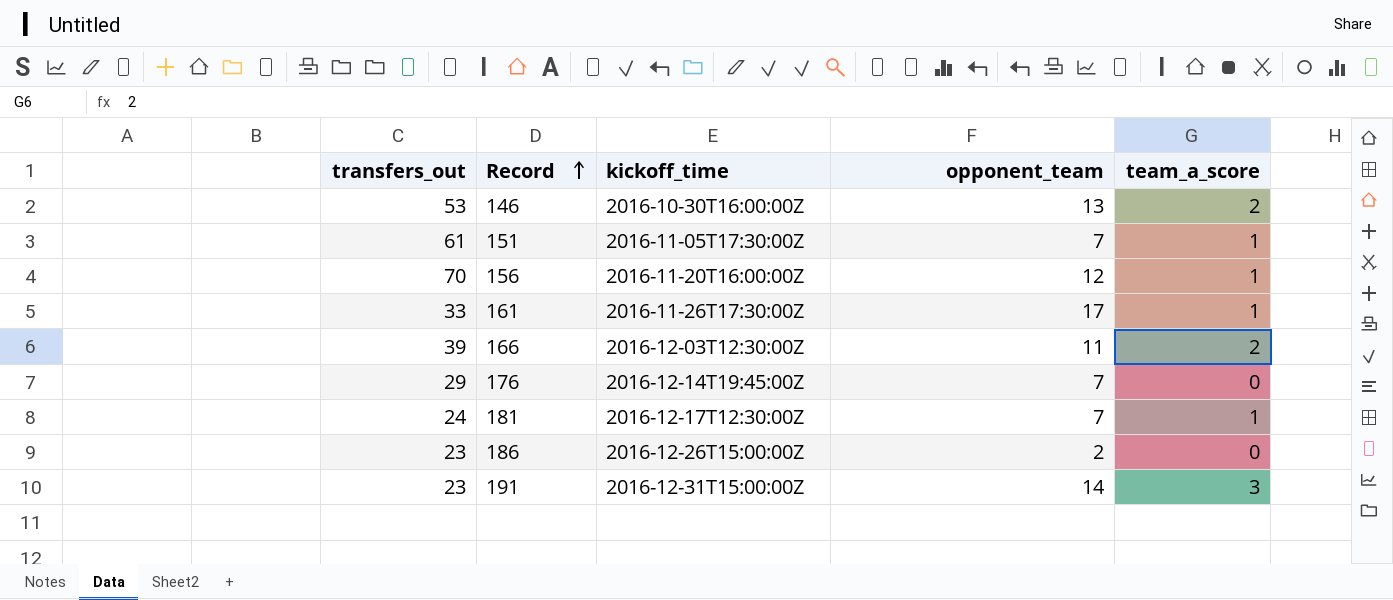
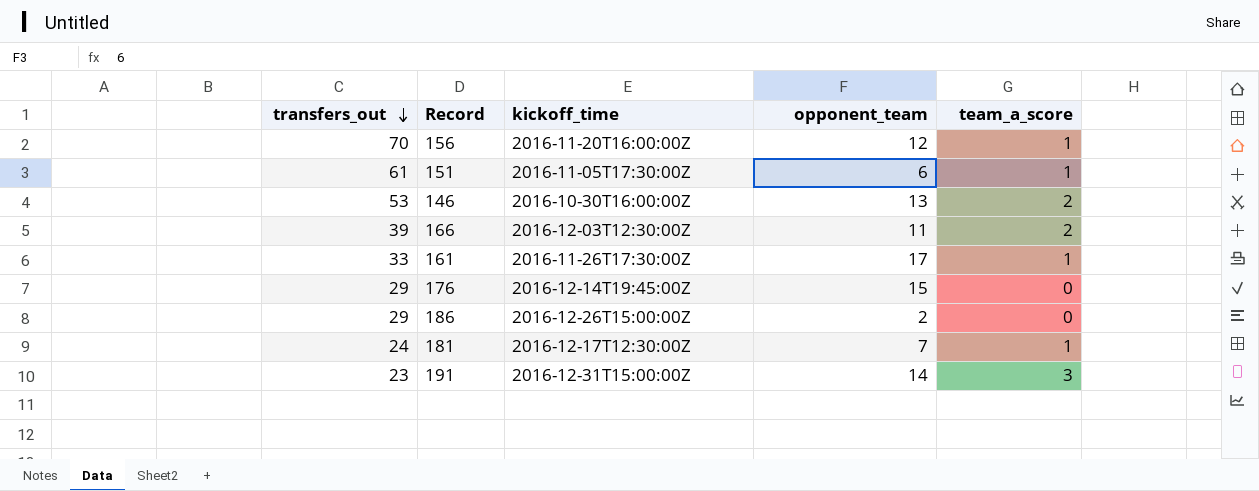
row order: Record ascending -> transfers_out descending
151 | opponent_team: 7 -> 6
176 | opponent_team: 7 -> 15
186 | transfers_out: 23 -> 29

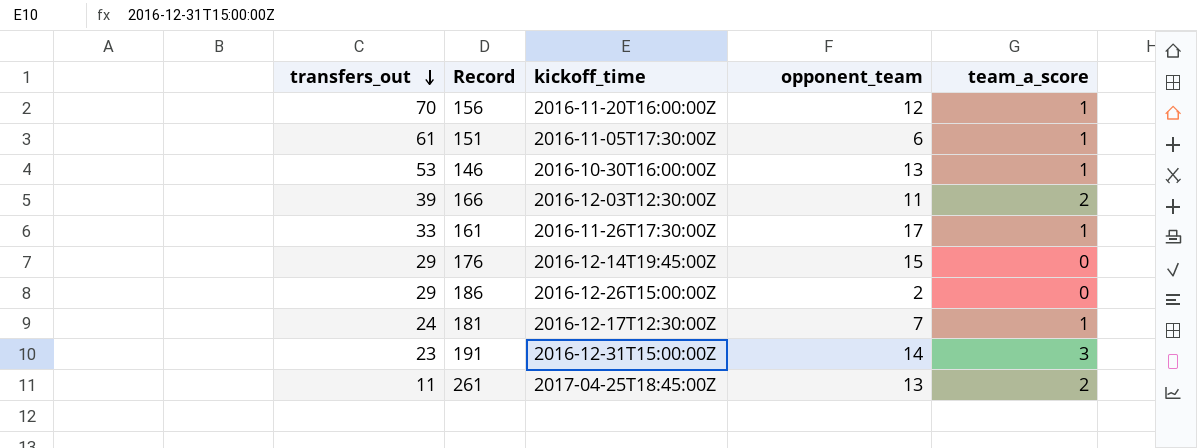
146 | team_a_score: 2 -> 1
row 261: none -> 11 | 2017-04-25T18:45:00Z | 13 | 2

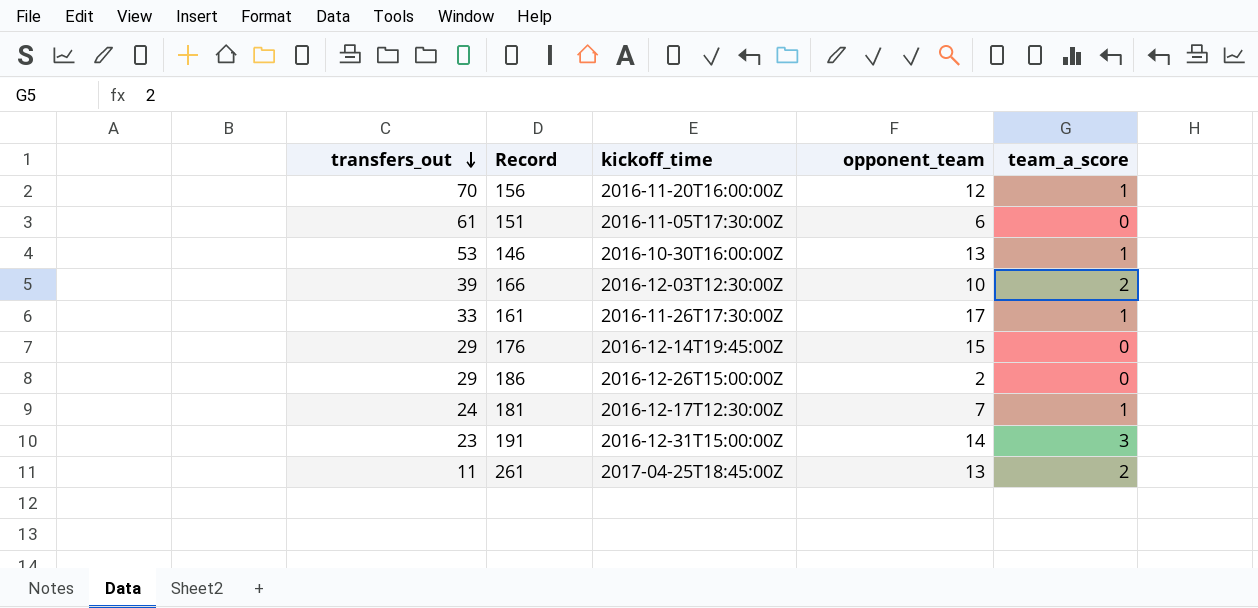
151 | team_a_score: 1 -> 0
166 | opponent_team: 11 -> 10

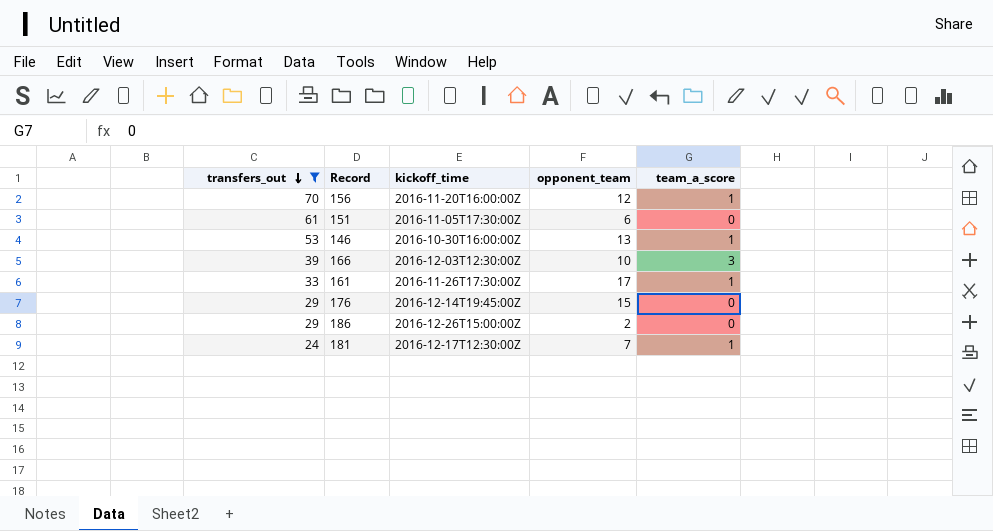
filter: none -> transfers_out >= 24
166 | team_a_score: 2 -> 3

